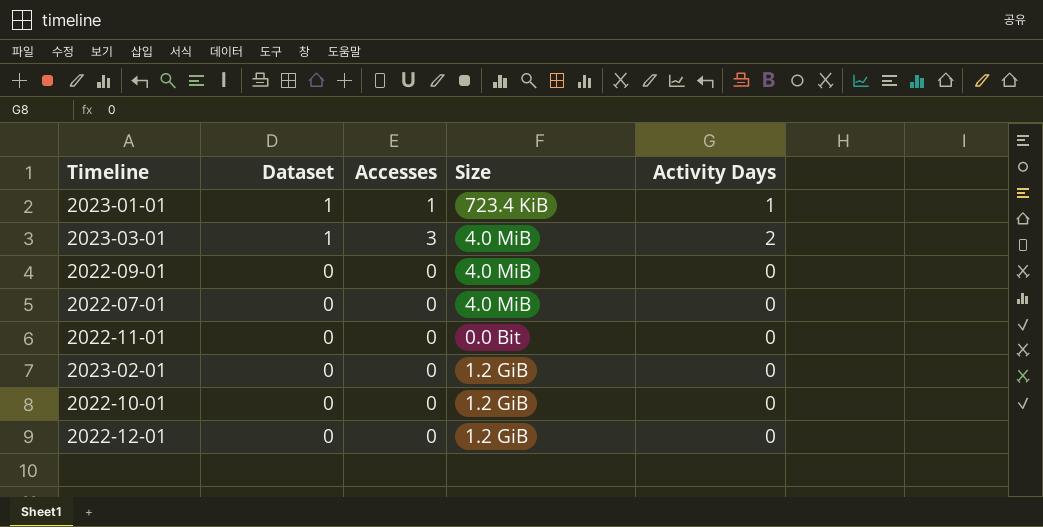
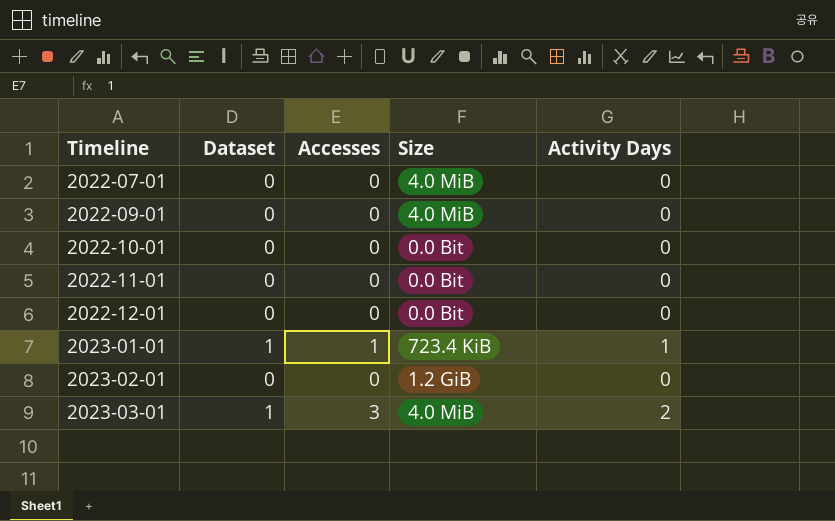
row order: Dataset descending -> Timeline ascending
2022-10-01 | Size: 1.2 GiB -> 0.0 Bit
2022-12-01 | Size: 1.2 GiB -> 0.0 Bit

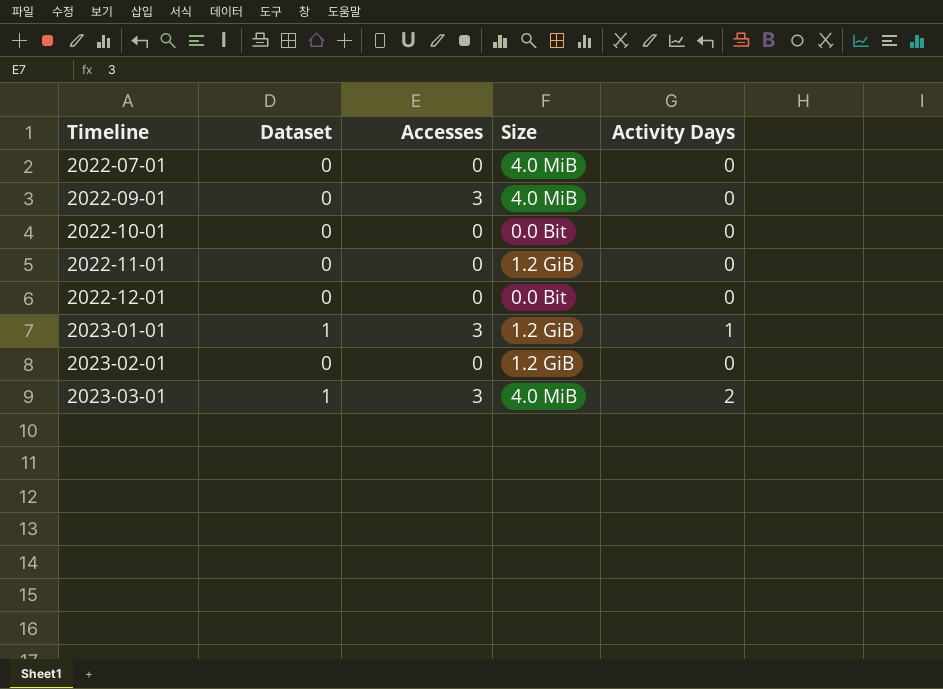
2022-09-01 | Accesses: 0 -> 3
2022-11-01 | Size: 0.0 Bit -> 1.2 GiB
2023-01-01 | Accesses: 1 -> 3
2023-01-01 | Size: 723.4 KiB -> 1.2 GiB

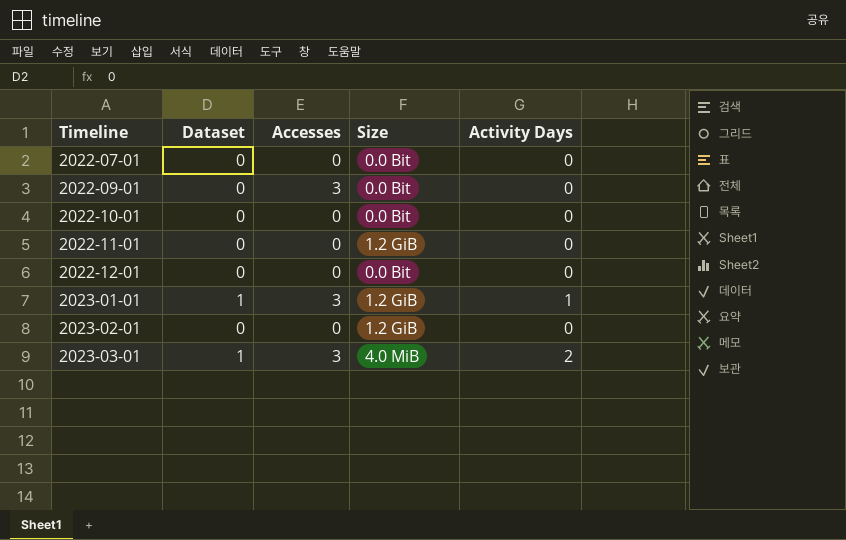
2022-07-01 | Size: 4.0 MiB -> 0.0 Bit
2022-09-01 | Size: 4.0 MiB -> 0.0 Bit

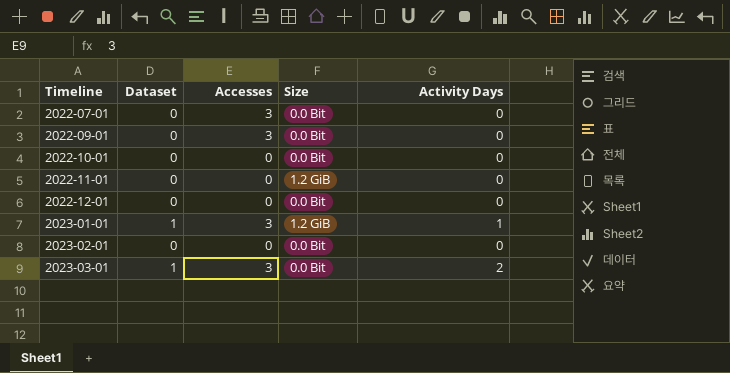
2022-07-01 | Accesses: 0 -> 3
2023-02-01 | Size: 1.2 GiB -> 0.0 Bit
2023-03-01 | Size: 4.0 MiB -> 0.0 Bit

